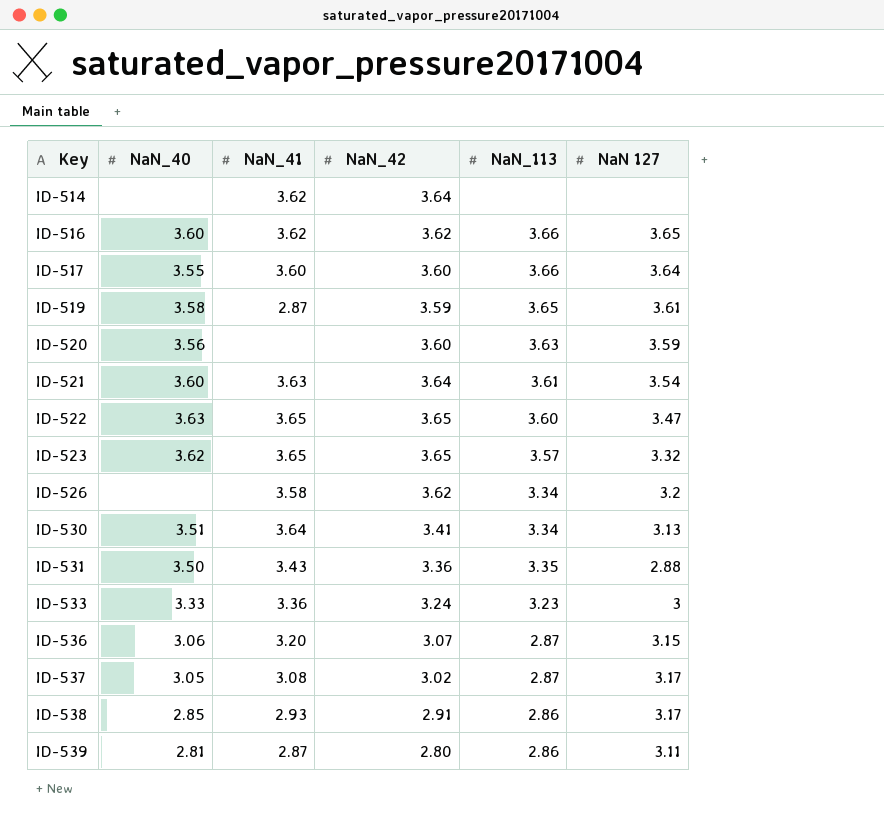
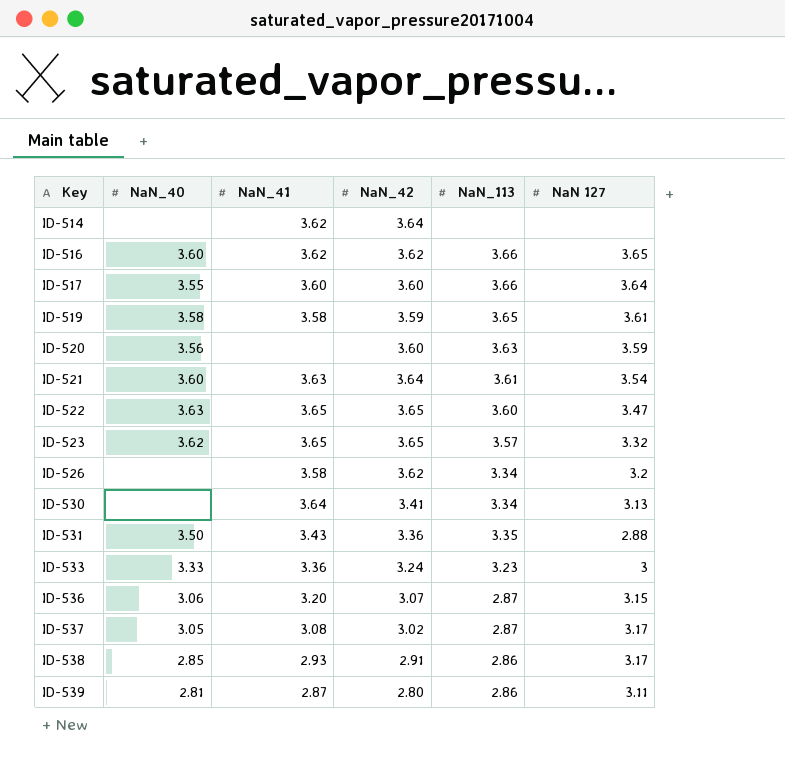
ID-519 | NaN_41: 2.87 -> 3.58
ID-530 | NaN_40: 3.51 -> none

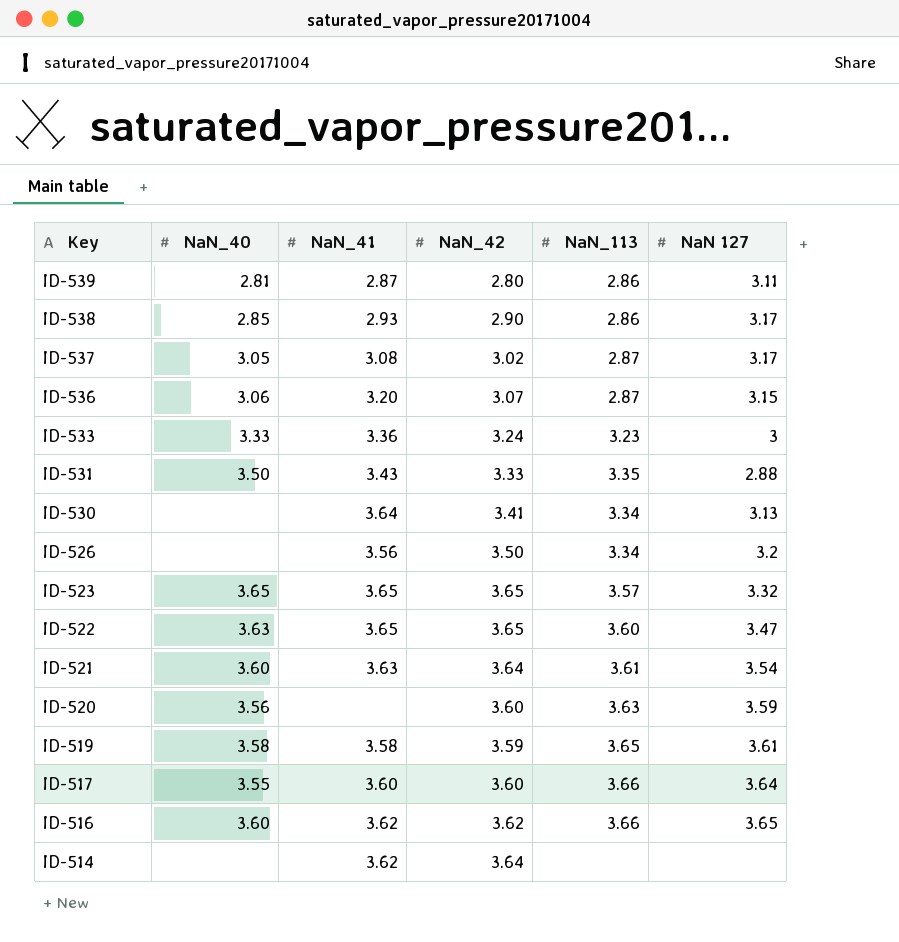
row order: Key ascending -> Key descending
ID-538 | NaN_42: 2.91 -> 2.90
ID-531 | NaN_42: 3.36 -> 3.33
ID-526 | NaN_41: 3.58 -> 3.56
ID-526 | NaN_42: 3.62 -> 3.50
ID-523 | NaN_40: 3.62 -> 3.65

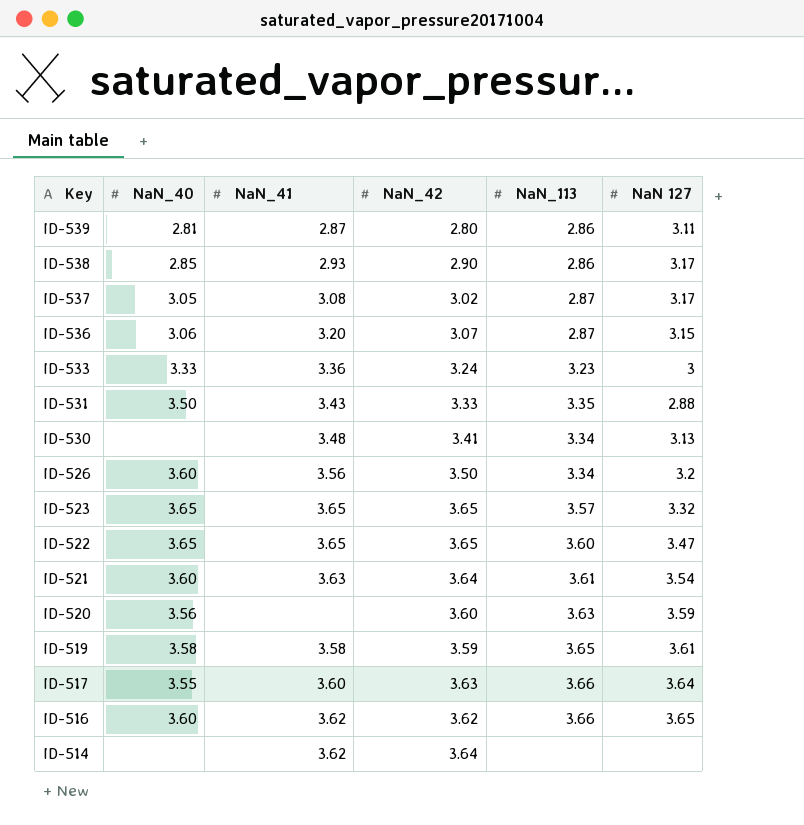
ID-530 | NaN_41: 3.64 -> 3.48
ID-526 | NaN_40: none -> 3.60
ID-522 | NaN_40: 3.63 -> 3.65
ID-517 | NaN_42: 3.60 -> 3.63

